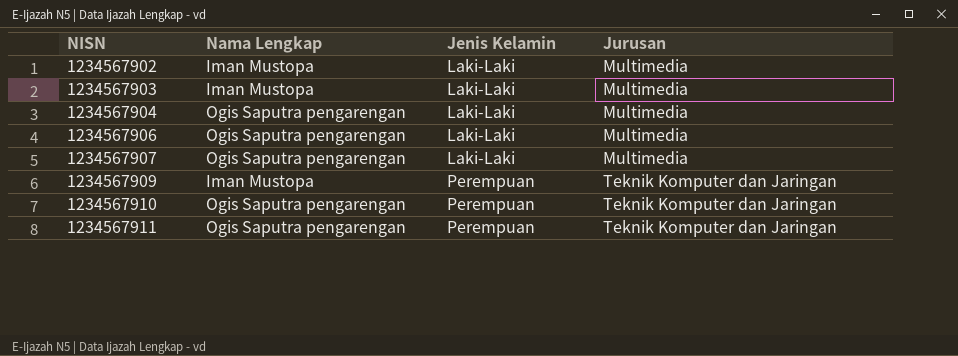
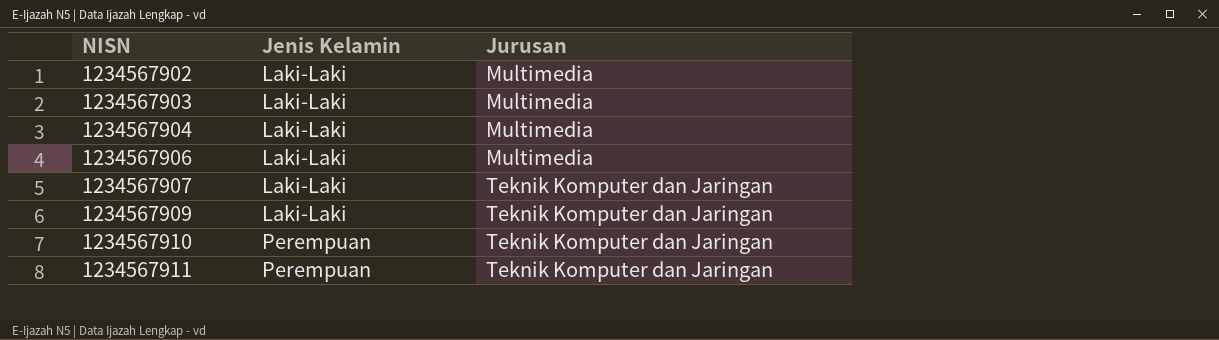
column Nama Lengkap | position: 2 -> none
1234567907 | Jurusan: Multimedia -> Teknik Komputer dan Jaringan
1234567909 | Jenis Kelamin: Perempuan -> Laki-Laki

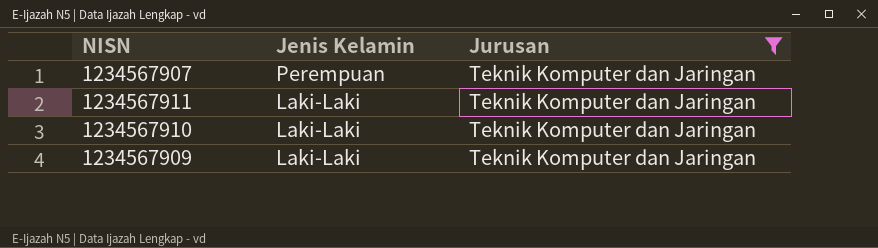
filter: none -> Jurusan = Teknik Komputer dan Jaringan
row order: NISN ascending -> Jenis Kelamin descending
1234567907 | Jenis Kelamin: Laki-Laki -> Perempuan
1234567911 | Jenis Kelamin: Perempuan -> Laki-Laki
1234567910 | Jenis Kelamin: Perempuan -> Laki-Laki

